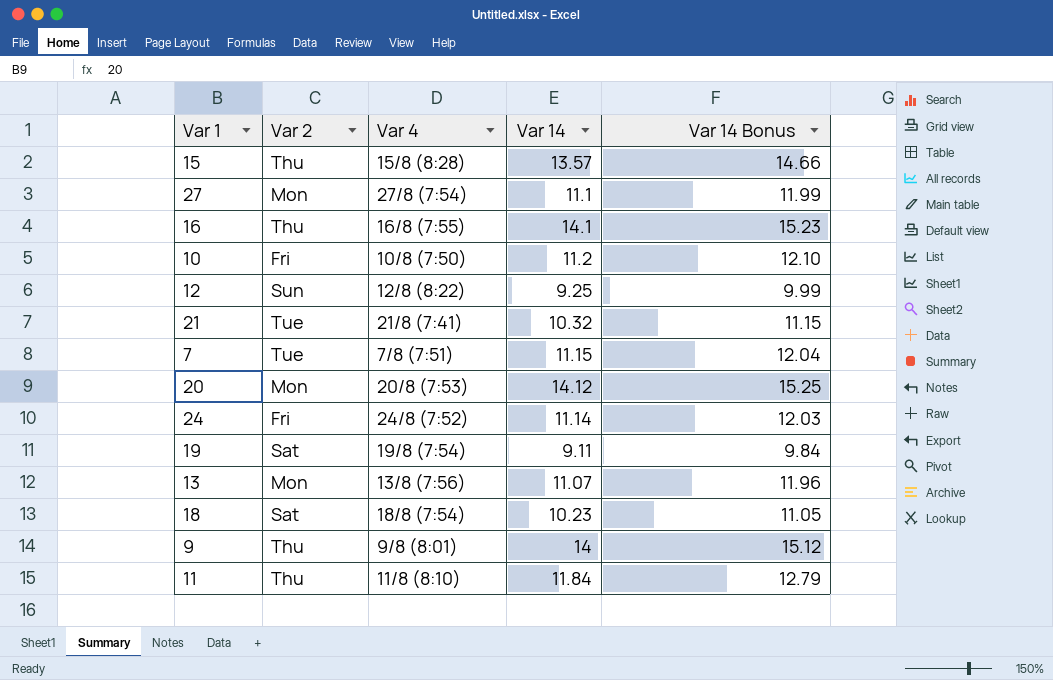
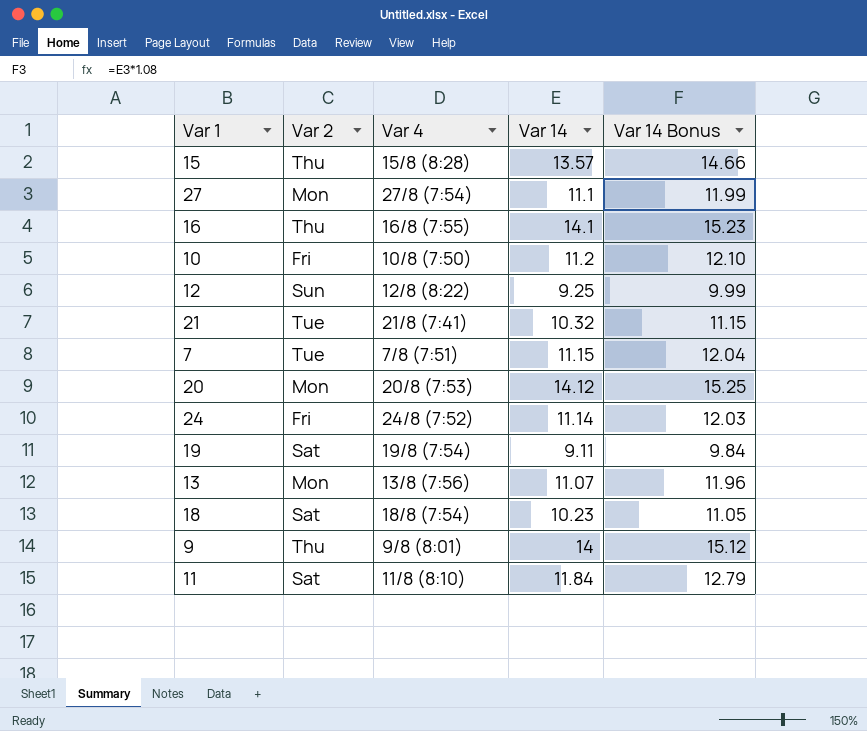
11 | Var 2: Thu -> Sat

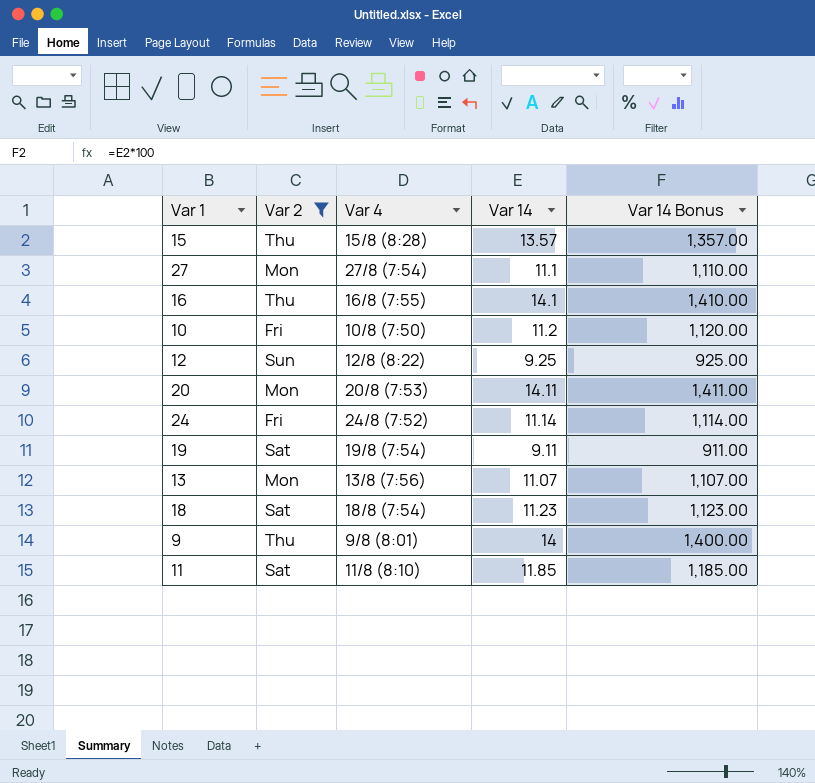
filter: none -> Var 2 != Tue
column Var 14 Bonus | formula: [Var 14] * 1.08 -> [Var 14] * 100
20 | Var 14: 14.12 -> 14.11
18 | Var 14: 10.23 -> 11.23
11 | Var 14: 11.84 -> 11.85

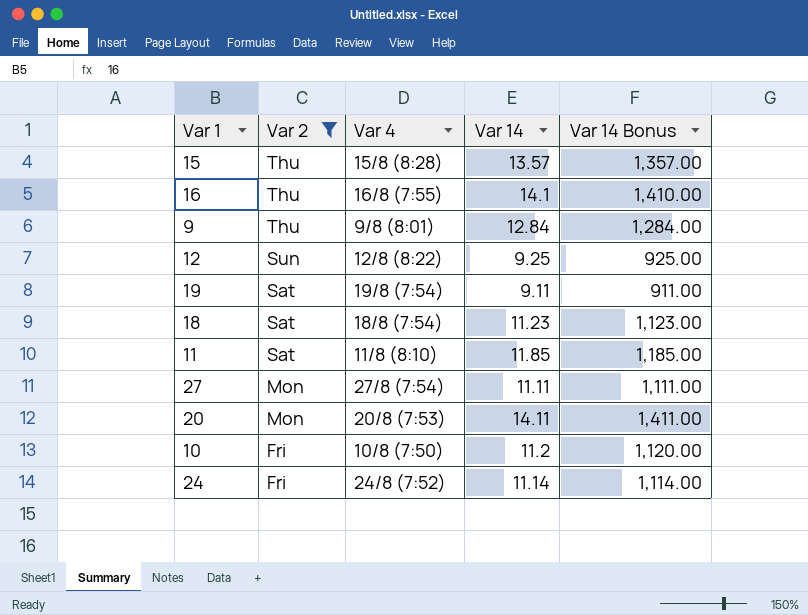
row order: none -> Var 2 descending
row 13: Mon | 13/8 (7:56) | 11.07 | 1,107.00 -> none
9 | Var 14: 14 -> 12.84
9 | Var 14 Bonus: 1,400.00 -> 1,284.00
27 | Var 14: 11.1 -> 11.11
27 | Var 14 Bonus: 1,110.00 -> 1,111.00

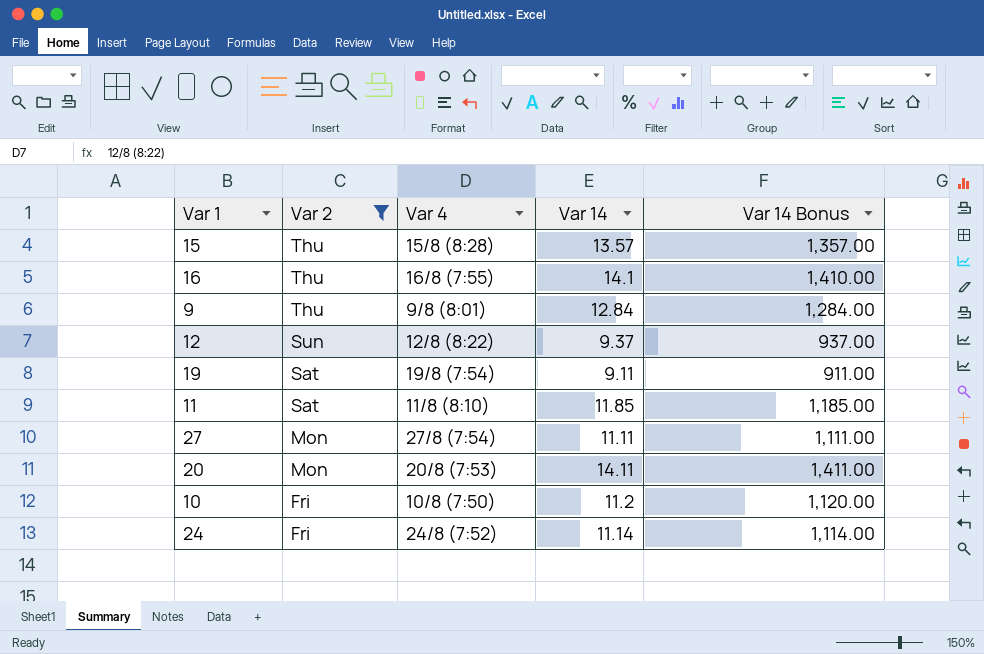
row 18: Sat | 18/8 (7:54) | 11.23 | 1,123.00 -> none
12 | Var 14: 9.25 -> 9.37
12 | Var 14 Bonus: 925.00 -> 937.00

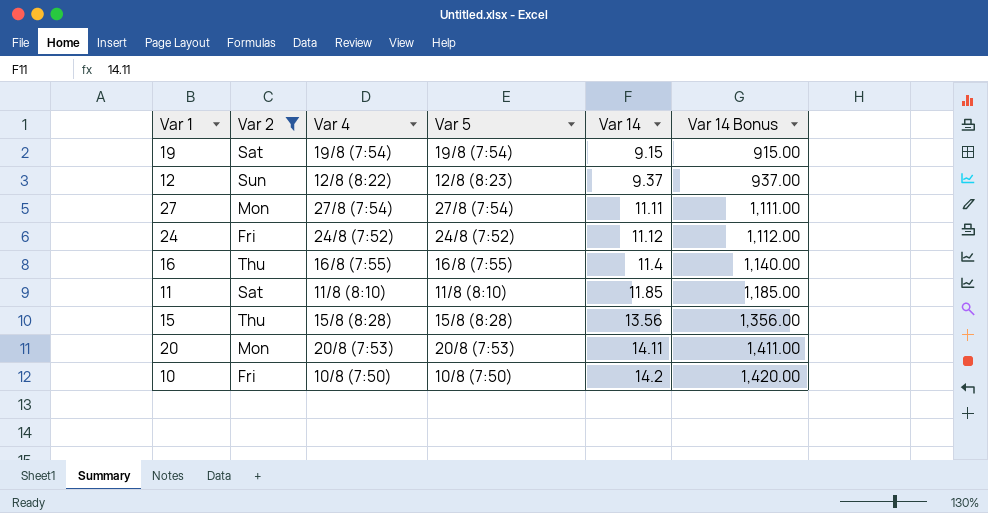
row order: Var 2 descending -> Var 14 ascending
column Var 5 | position: none -> 4
row 9: Thu | 9/8 (8:01) | 12.84 | 1,284.00 -> none
19 | Var 14: 9.11 -> 9.15
19 | Var 14 Bonus: 911.00 -> 915.00
24 | Var 14: 11.14 -> 11.12
24 | Var 14 Bonus: 1,114.00 -> 1,112.00
16 | Var 14: 14.1 -> 11.4
16 | Var 14 Bonus: 1,410.00 -> 1,140.00
15 | Var 14: 13.57 -> 13.56
15 | Var 14 Bonus: 1,357.00 -> 1,356.00
10 | Var 14: 11.2 -> 14.2
10 | Var 14 Bonus: 1,120.00 -> 1,420.00

